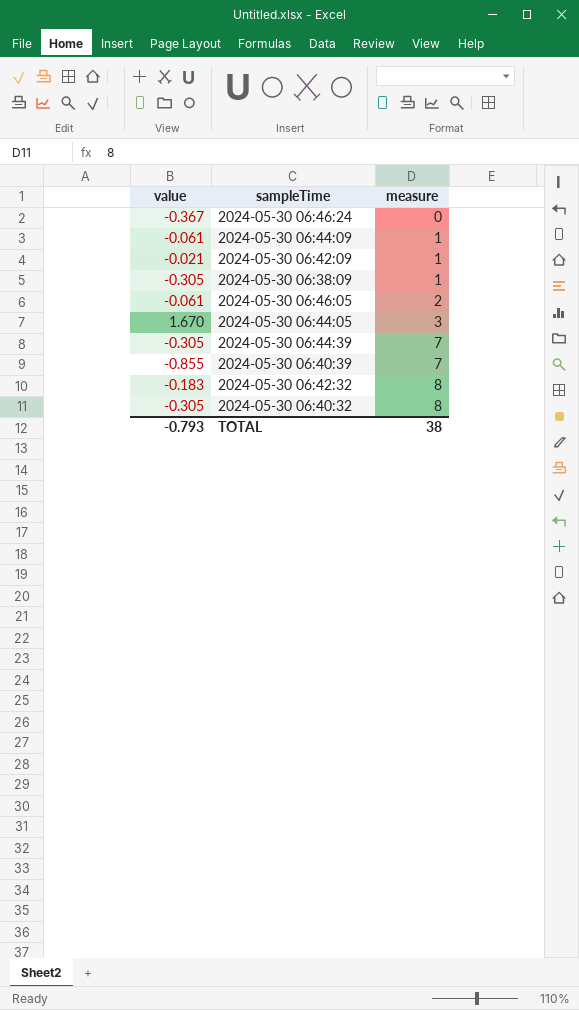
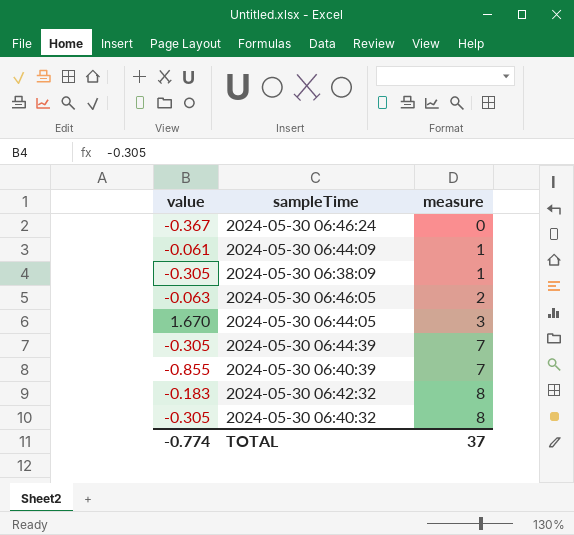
row 2024-05-30 06:42:09: -0.021 | 1 -> none
2024-05-30 06:46:05 | value: -0.061 -> -0.063
TOTAL | value: -0.793 -> -0.774
TOTAL | measure: 38 -> 37

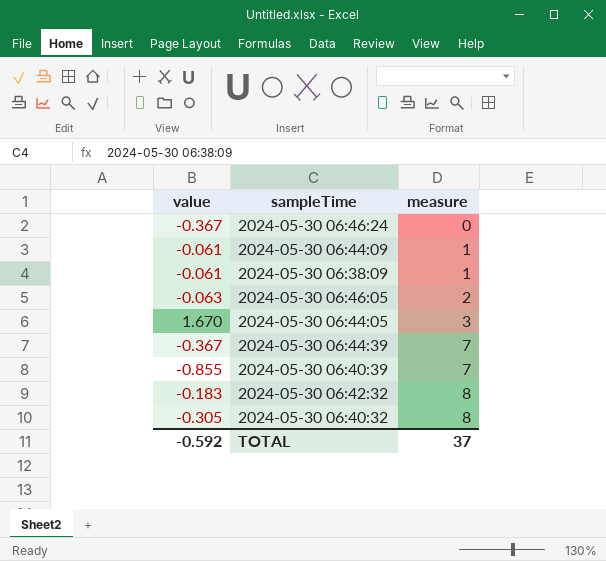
2024-05-30 06:38:09 | value: -0.305 -> -0.061
2024-05-30 06:44:39 | value: -0.305 -> -0.367
TOTAL | value: -0.774 -> -0.592

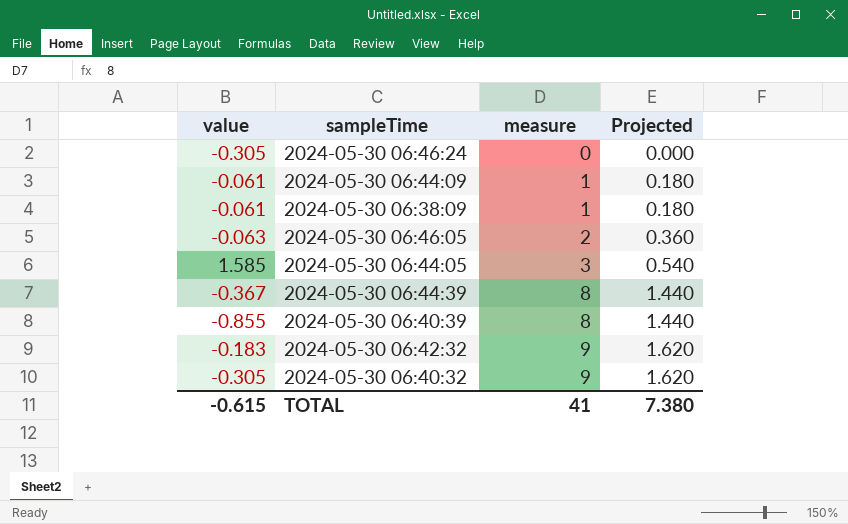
column Projected | formula: none -> [measure] * 0.18
2024-05-30 06:46:24 | value: -0.367 -> -0.305
2024-05-30 06:44:05 | value: 1.670 -> 1.585
2024-05-30 06:44:39 | measure: 7 -> 8
2024-05-30 06:40:39 | measure: 7 -> 8
2024-05-30 06:42:32 | measure: 8 -> 9
2024-05-30 06:40:32 | measure: 8 -> 9
TOTAL | value: -0.592 -> -0.615
TOTAL | measure: 37 -> 41

